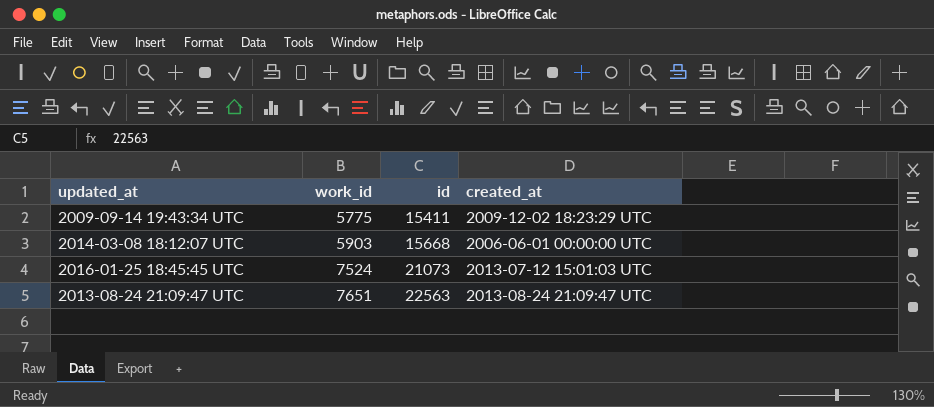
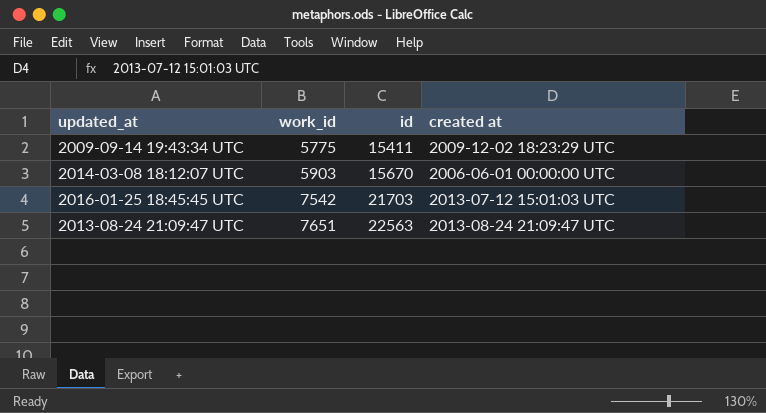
column name: created_at -> created at
2014-03-08 18:12:07 UTC | id: 15668 -> 15670
2016-01-25 18:45:45 UTC | work_id: 7524 -> 7542
2016-01-25 18:45:45 UTC | id: 21073 -> 21703

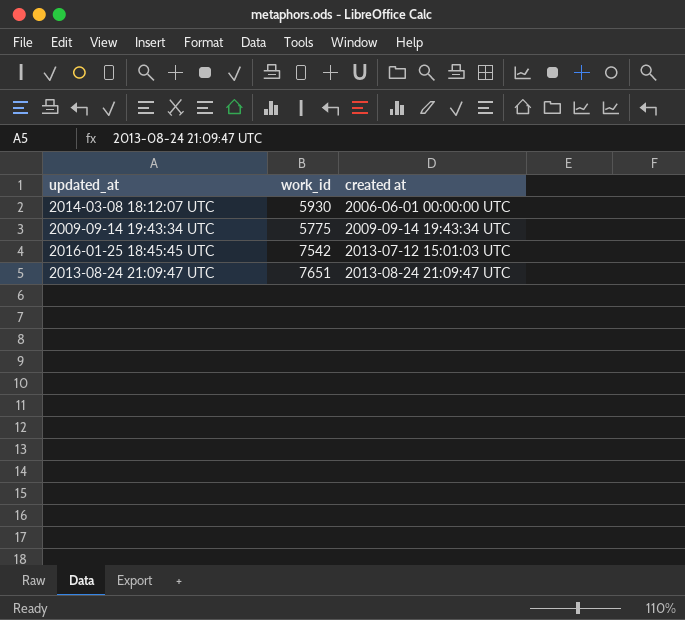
row order: work_id ascending -> created at ascending
column id | position: 3 -> none
2014-03-08 18:12:07 UTC | work_id: 5903 -> 5930
2009-09-14 19:43:34 UTC | created at: 2009-12-02 18:23:29 UTC -> 2009-09-14 19:43:34 UTC

